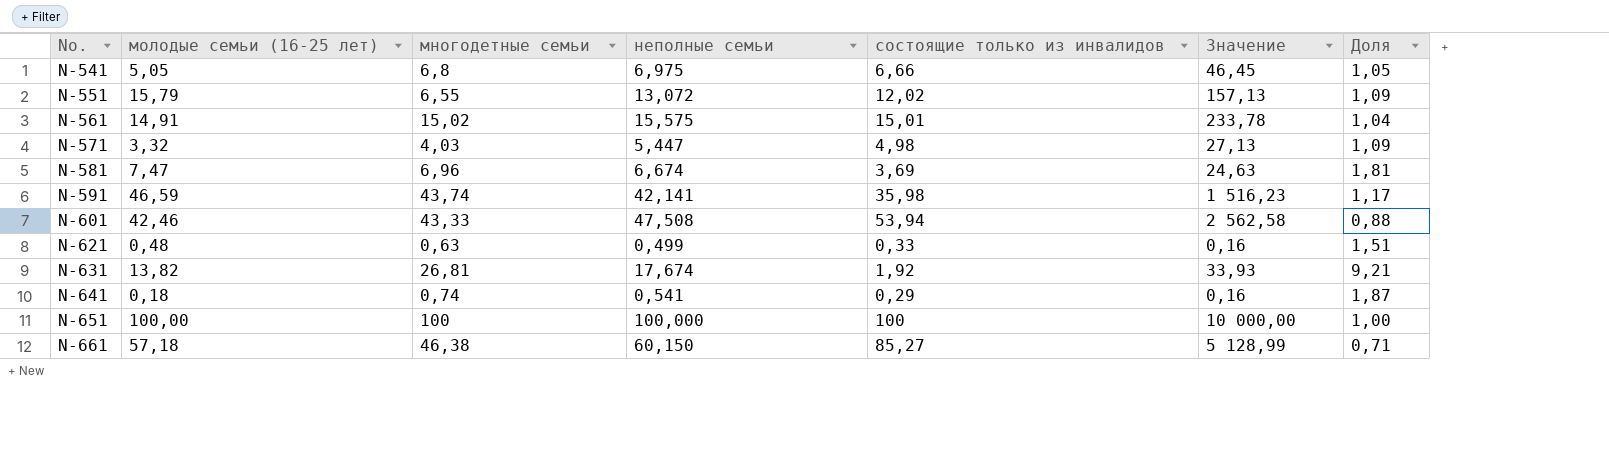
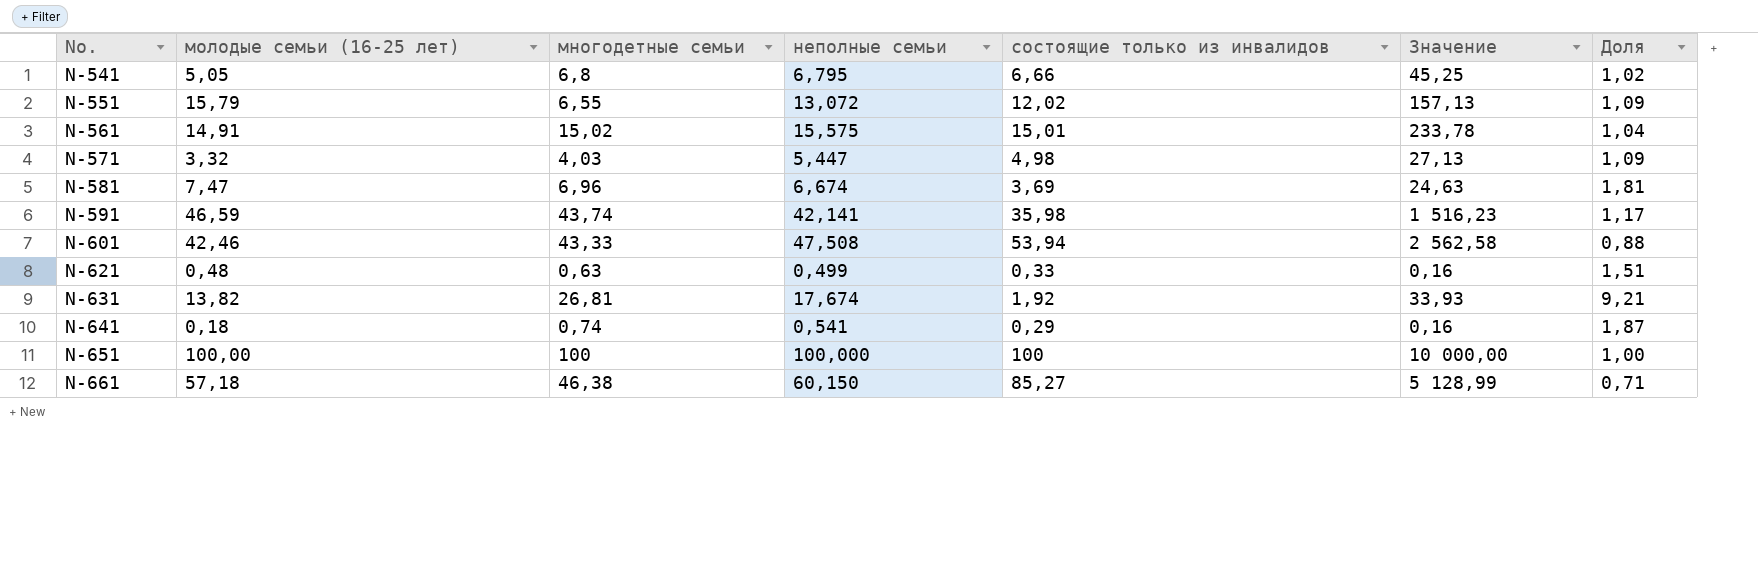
N-541 | неполные семьи: 6,975 -> 6,795
N-541 | Значение: 46,45 -> 45,25
N-541 | Доля: 1,05 -> 1,02

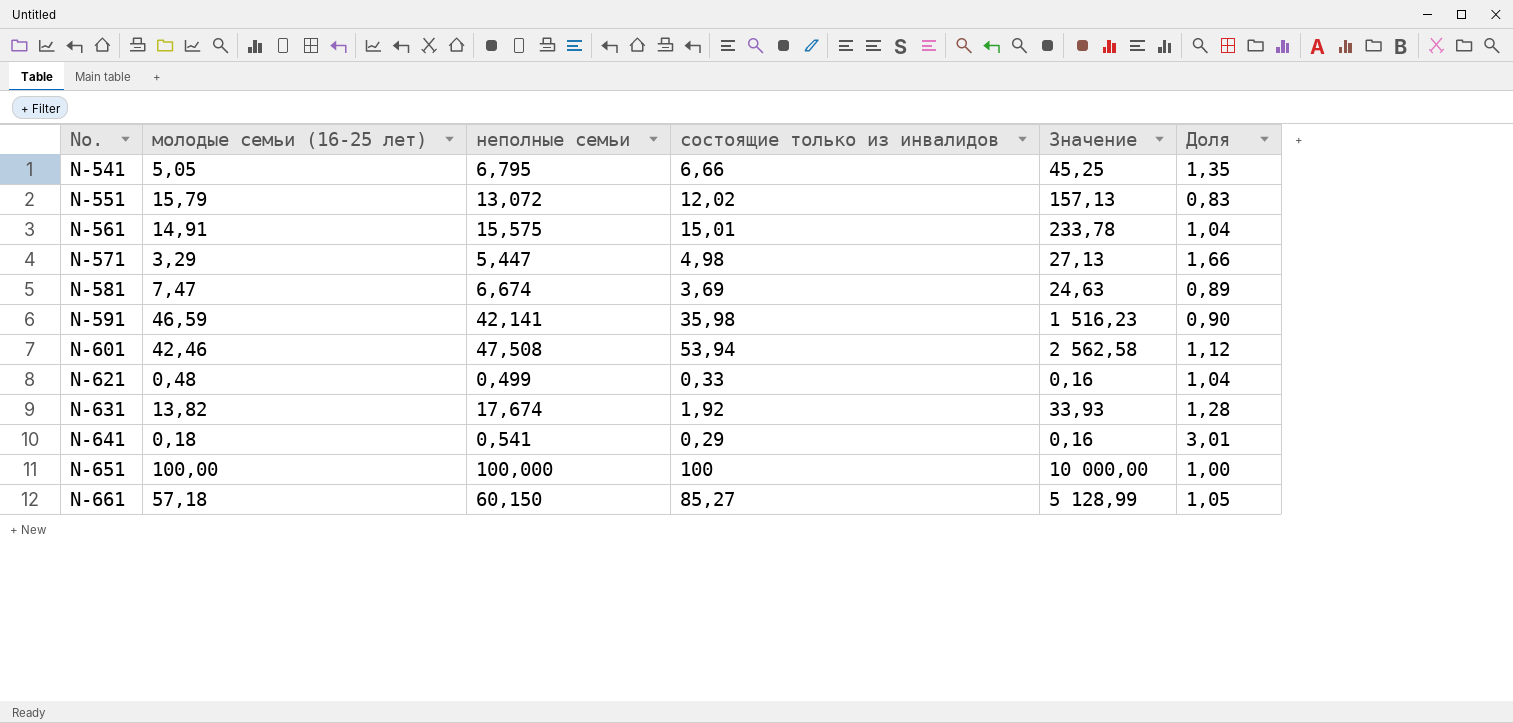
column многодетные семьи | position: 3 -> none
column Доля | formula: [неполные семьи] / [состоящие только из инвалидов] -> [неполные семьи] / [молодые семьи (16-25 лет)]
N-571 | молодые семьи (16-25 лет): 3,32 -> 3,29

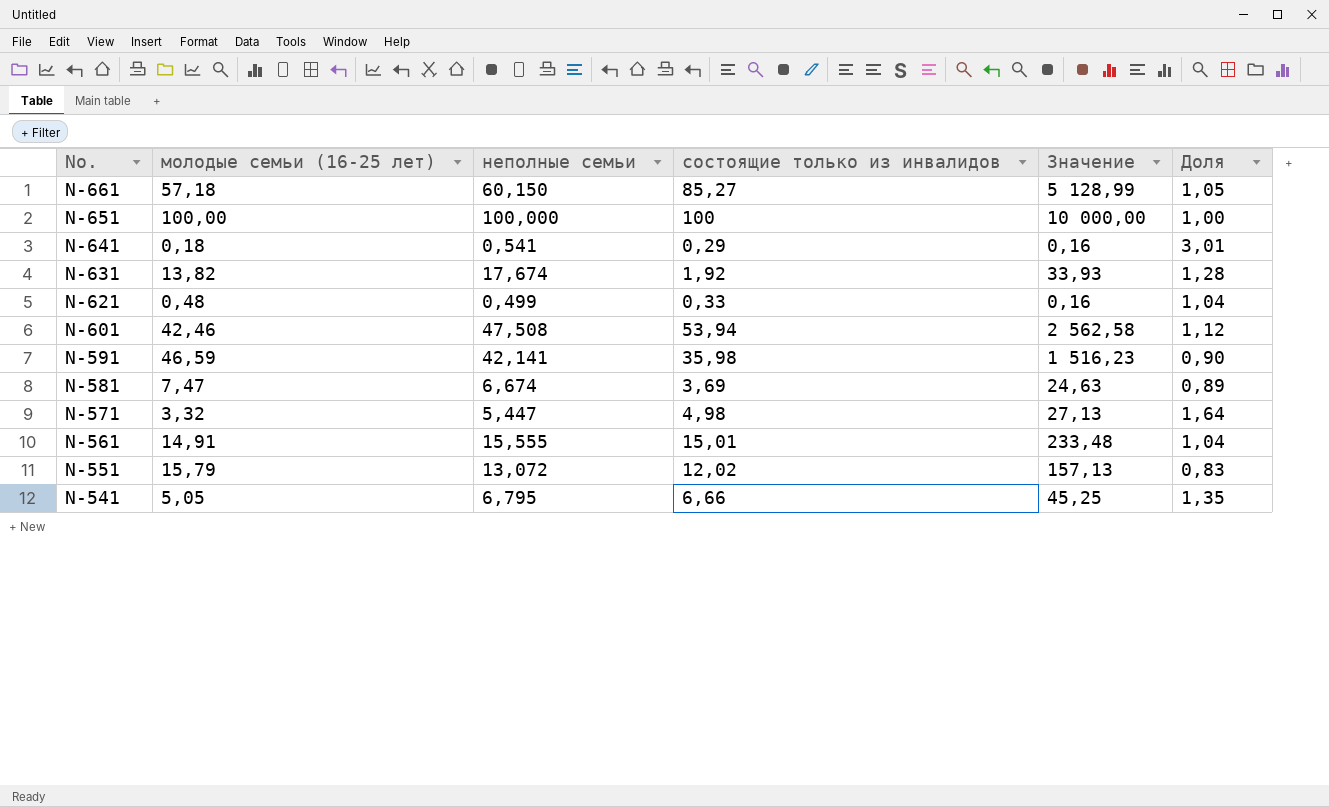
row order: No. ascending -> No. descending
N-571 | молодые семьи (16-25 лет): 3,29 -> 3,32
N-571 | Доля: 1,66 -> 1,64
N-561 | неполные семьи: 15,575 -> 15,555
N-561 | Значение: 233,78 -> 233,48

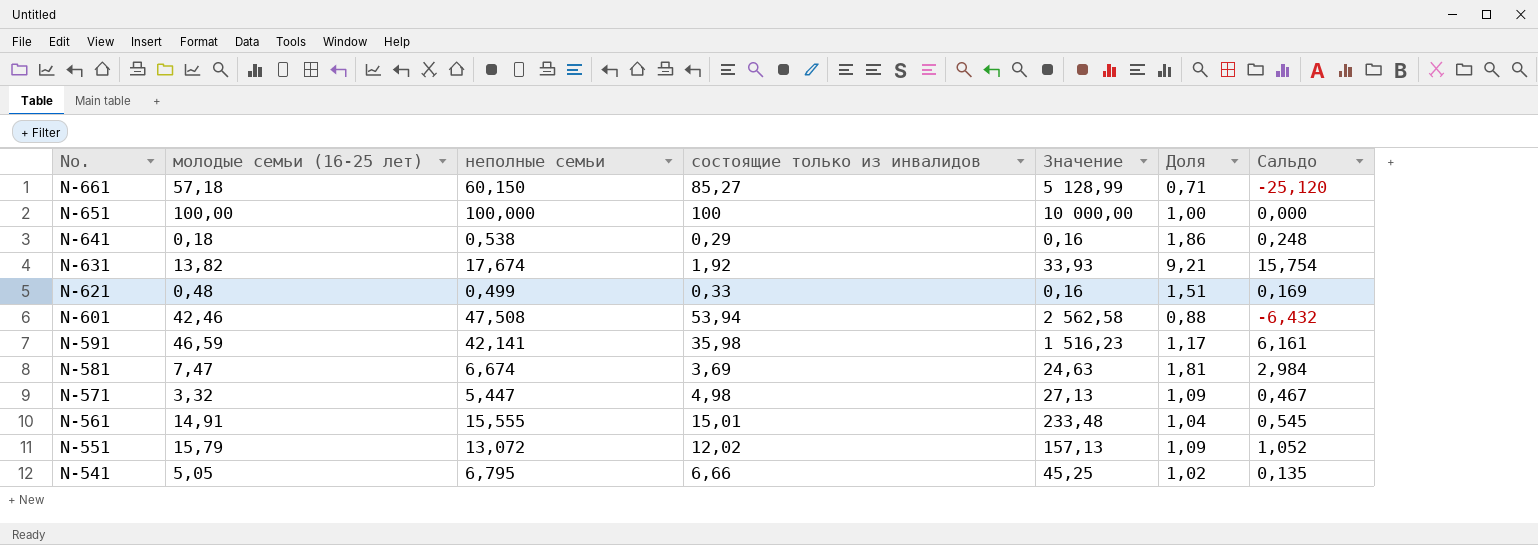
column Доля | formula: [неполные семьи] / [молодые семьи (16-25 лет)] -> [неполные семьи] / [состоящие только из инвалидов]
column Сальдо | formula: none -> [неполные семьи] - [состоящие только из инвалидов]
N-641 | неполные семьи: 0,541 -> 0,538

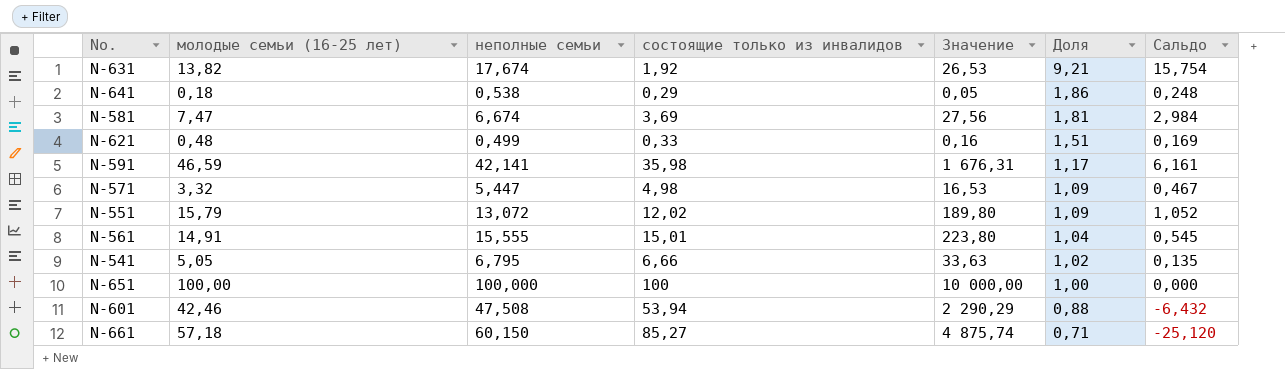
row order: No. descending -> Доля descending
column Значение | formula: [неполные семьи] * [состоящие только из инвалидов] -> [молодые семьи (16-25 лет)] * [состоящие только из инвалидов]

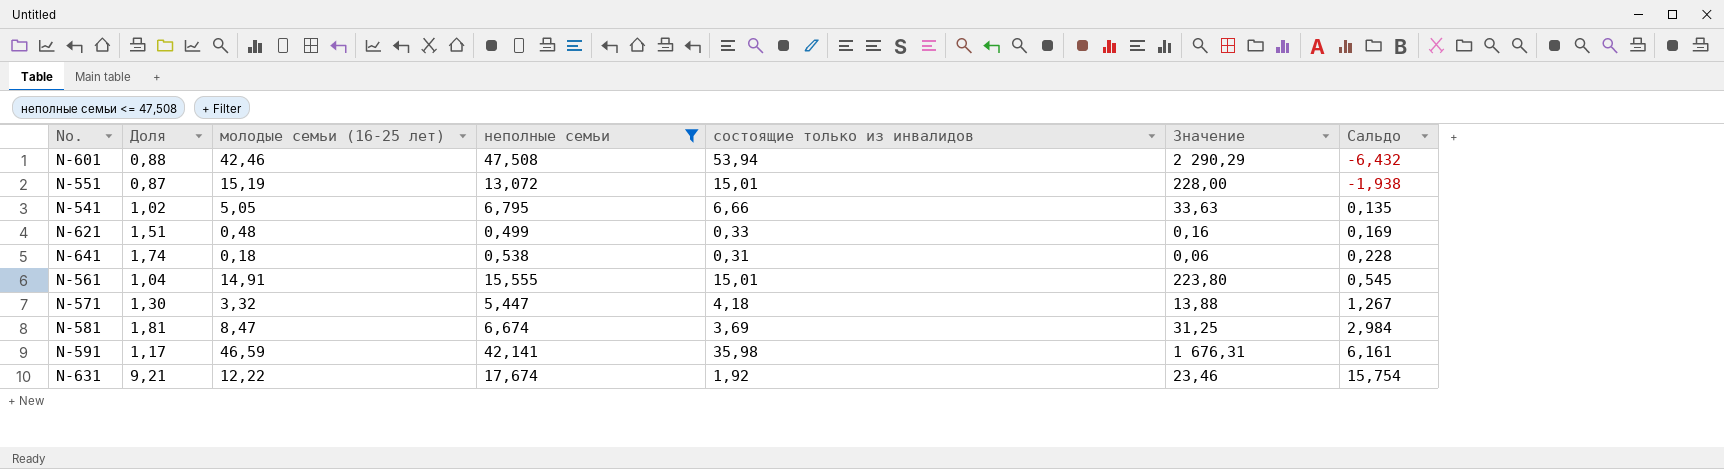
filter: none -> неполные семьи <= 47,508
row order: Доля descending -> Сальдо ascending
column Доля | position: 6 -> 2
N-551 | Доля: 1,09 -> 0,87
N-551 | молодые семьи (16-25 лет): 15,79 -> 15,19
N-551 | состоящие только из инвалидов: 12,02 -> 15,01
N-551 | Значение: 189,80 -> 228,00
N-551 | Сальдо: 1,052 -> -1,938
N-641 | Доля: 1,86 -> 1,74
N-641 | состоящие только из инвалидов: 0,29 -> 0,31
N-641 | Значение: 0,05 -> 0,06
N-641 | Сальдо: 0,248 -> 0,228
N-571 | Доля: 1,09 -> 1,30
N-571 | состоящие только из инвалидов: 4,98 -> 4,18
N-571 | Значение: 16,53 -> 13,88
N-571 | Сальдо: 0,467 -> 1,267
N-581 | молодые семьи (16-25 лет): 7,47 -> 8,47
N-581 | Значение: 27,56 -> 31,25
N-631 | молодые семьи (16-25 лет): 13,82 -> 12,22
N-631 | Значение: 26,53 -> 23,46

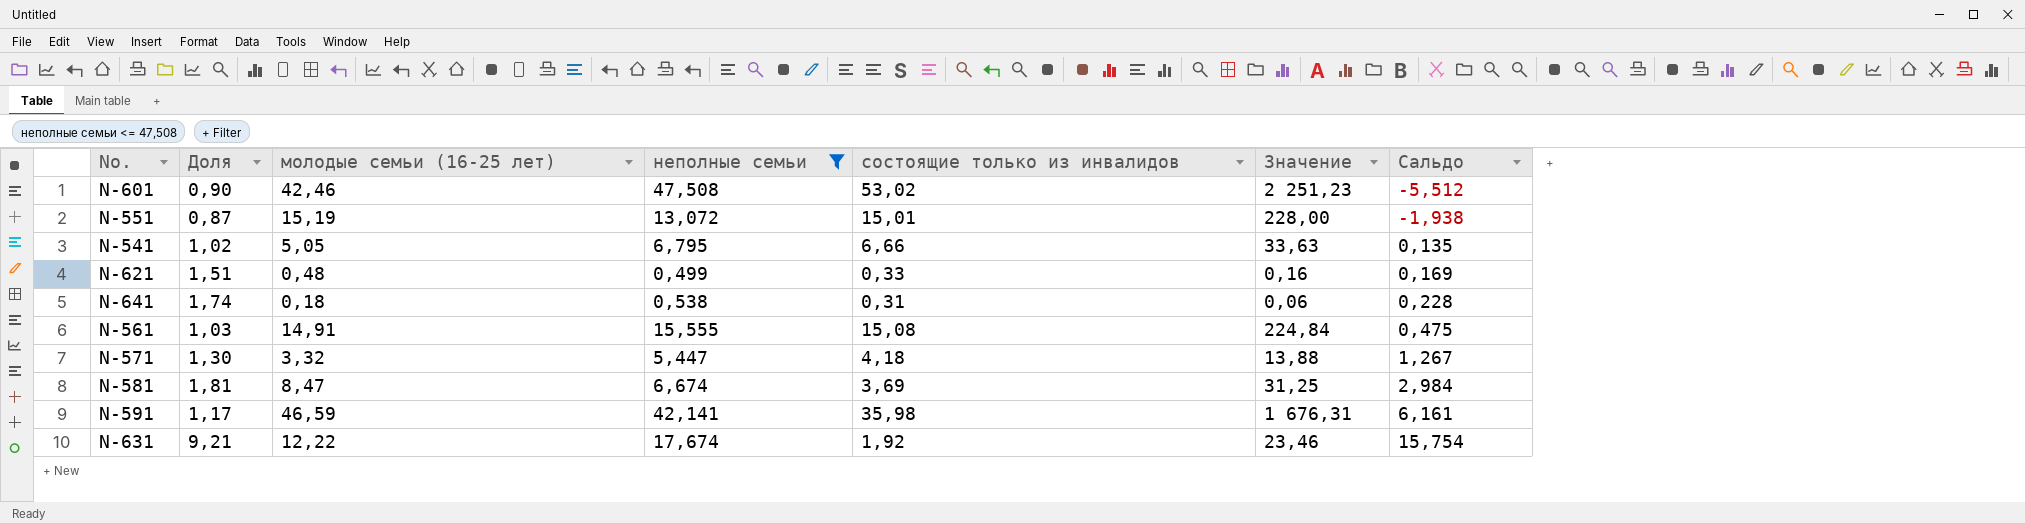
N-601 | Доля: 0,88 -> 0,90
N-601 | состоящие только из инвалидов: 53,94 -> 53,02
N-601 | Значение: 2 290,29 -> 2 251,23
N-601 | Сальдо: -6,432 -> -5,512
N-561 | Доля: 1,04 -> 1,03
N-561 | состоящие только из инвалидов: 15,01 -> 15,08
N-561 | Значение: 223,80 -> 224,84
N-561 | Сальдо: 0,545 -> 0,475

